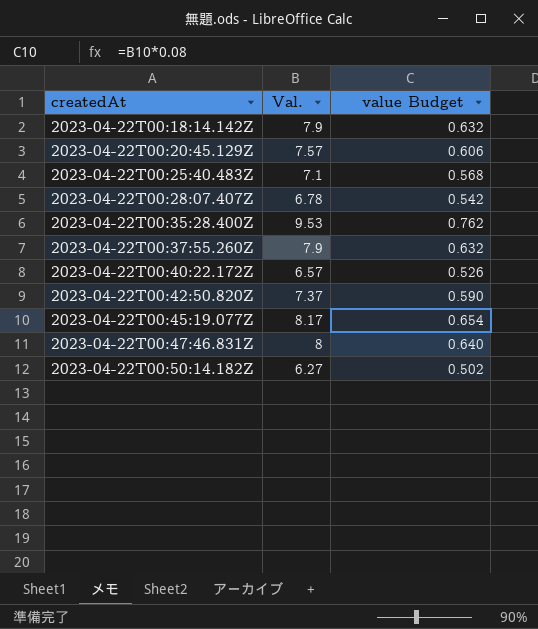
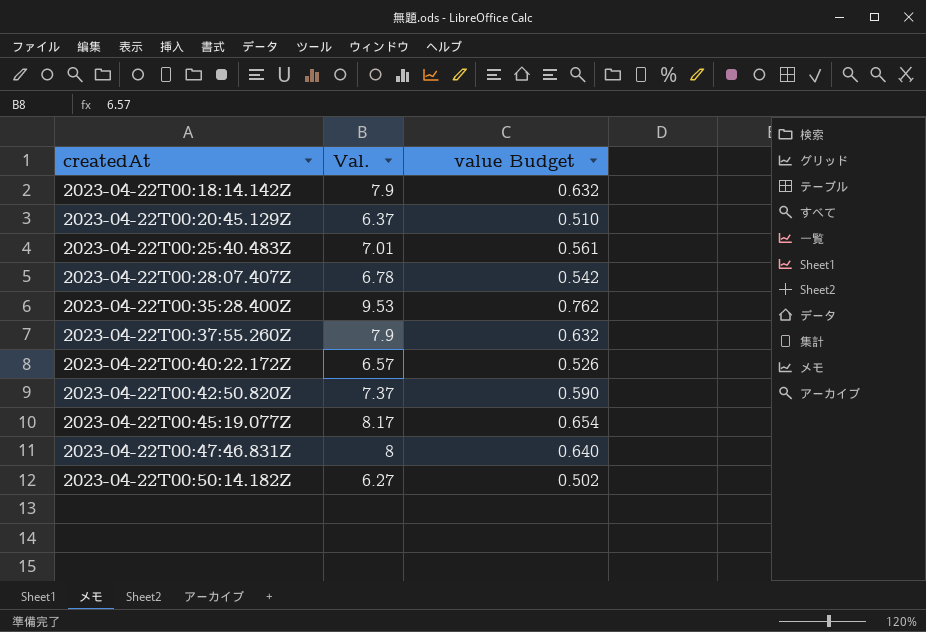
2023-04-22T00:20:45.129Z | Val.: 7.57 -> 6.37
2023-04-22T00:20:45.129Z | value Budget: 0.606 -> 0.510
2023-04-22T00:25:40.483Z | Val.: 7.1 -> 7.01
2023-04-22T00:25:40.483Z | value Budget: 0.568 -> 0.561

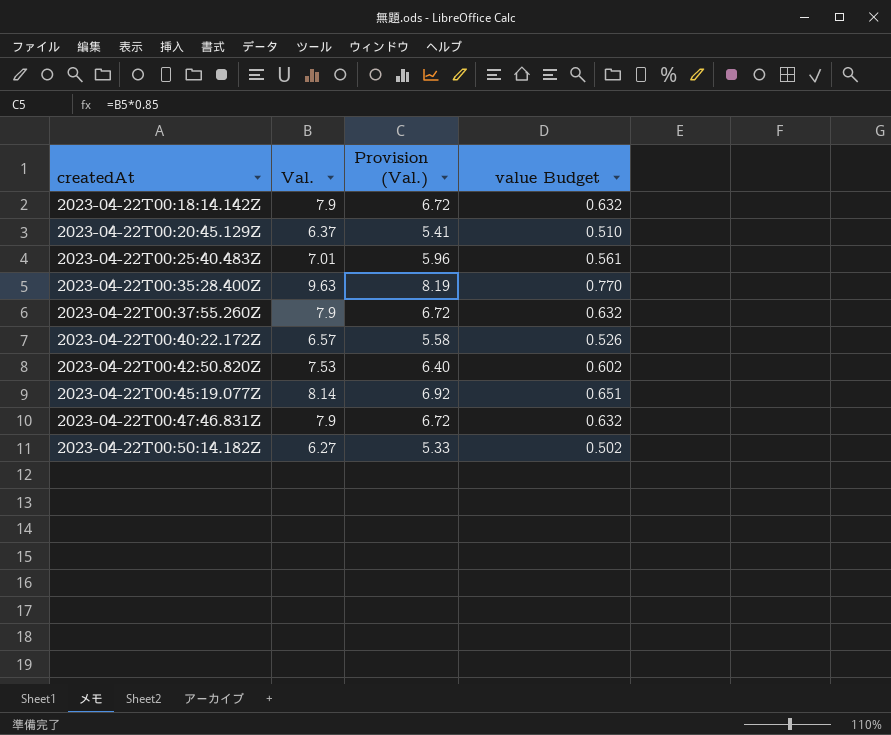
column Provision (Val.) | formula: none -> [Val.] * 0.85
row 2023-04-22T00:28:07.407Z: 6.78 | 0.542 -> none
2023-04-22T00:35:28.400Z | Val.: 9.53 -> 9.63
2023-04-22T00:35:28.400Z | value Budget: 0.762 -> 0.770
2023-04-22T00:42:50.820Z | Val.: 7.37 -> 7.53
2023-04-22T00:42:50.820Z | value Budget: 0.590 -> 0.602
2023-04-22T00:45:19.077Z | Val.: 8.17 -> 8.14
2023-04-22T00:45:19.077Z | value Budget: 0.654 -> 0.651
2023-04-22T00:47:46.831Z | Val.: 8 -> 7.9
2023-04-22T00:47:46.831Z | value Budget: 0.640 -> 0.632

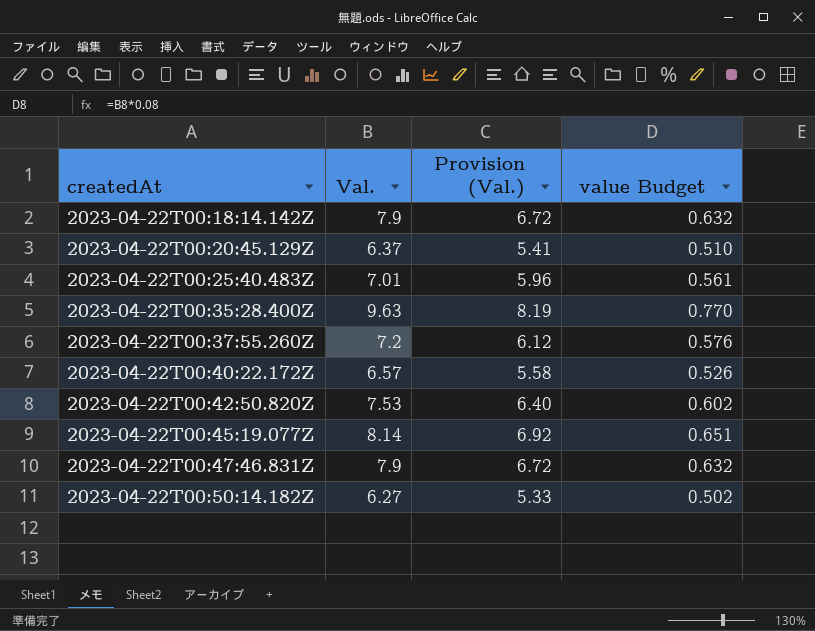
2023-04-22T00:37:55.260Z | Val.: 7.9 -> 7.2
2023-04-22T00:37:55.260Z | Provision (Val.): 6.72 -> 6.12
2023-04-22T00:37:55.260Z | value Budget: 0.632 -> 0.576

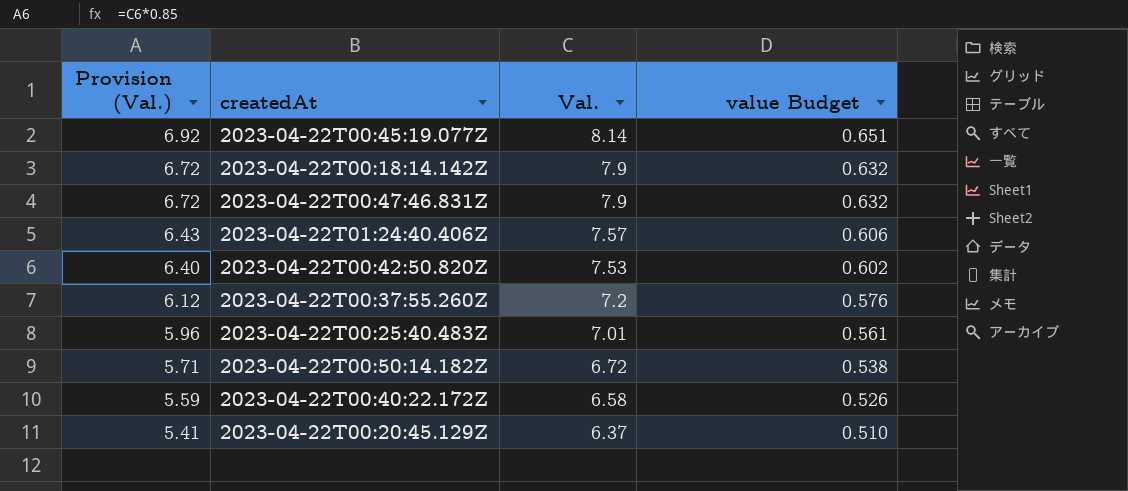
row order: createdAt ascending -> Provision (Val.) descending
column Provision (Val.) | position: 3 -> 1
row 2023-04-22T00:35:28.400Z: 9.63 | 8.19 | 0.770 -> none
row 2023-04-22T01:24:40.406Z: none -> 6.43 | 7.57 | 0.606
2023-04-22T00:50:14.182Z | Provision (Val.): 5.33 -> 5.71
2023-04-22T00:50:14.182Z | Val.: 6.27 -> 6.72
2023-04-22T00:50:14.182Z | value Budget: 0.502 -> 0.538
2023-04-22T00:40:22.172Z | Provision (Val.): 5.58 -> 5.59
2023-04-22T00:40:22.172Z | Val.: 6.57 -> 6.58

